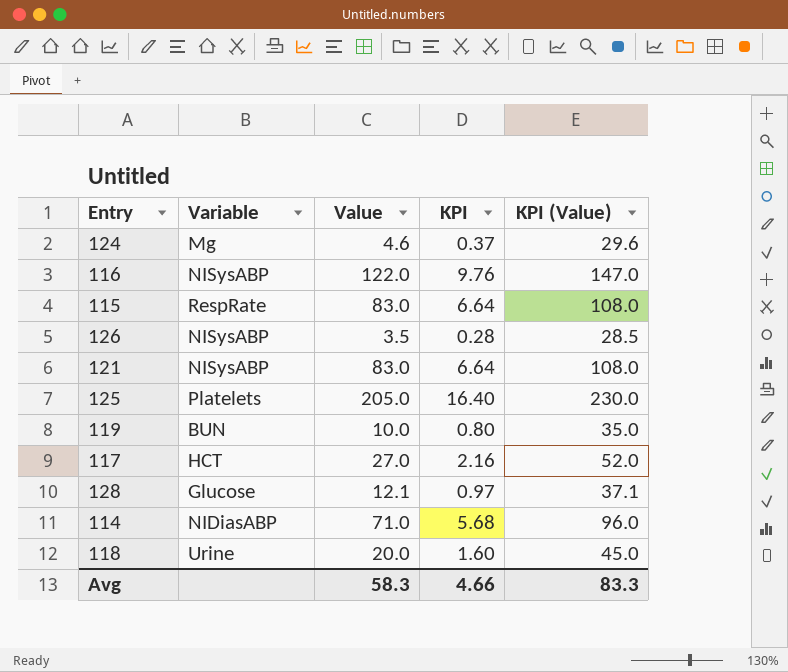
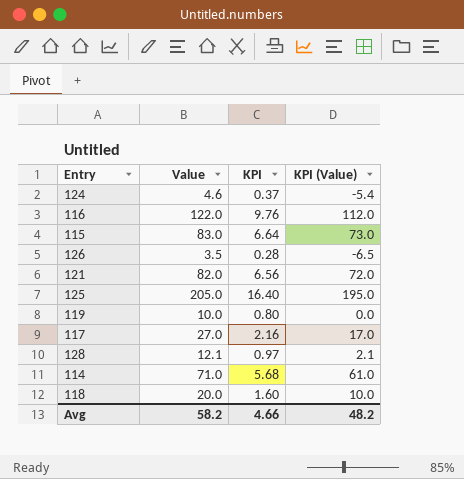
column Variable | position: 2 -> none
column KPI (Value) | formula: [Value] + 25 -> [Value] - 10
121 | Value: 83.0 -> 82.0
121 | KPI: 6.64 -> 6.56
Avg | Value: 58.3 -> 58.2
Avg | KPI (Value): 83.3 -> 48.2

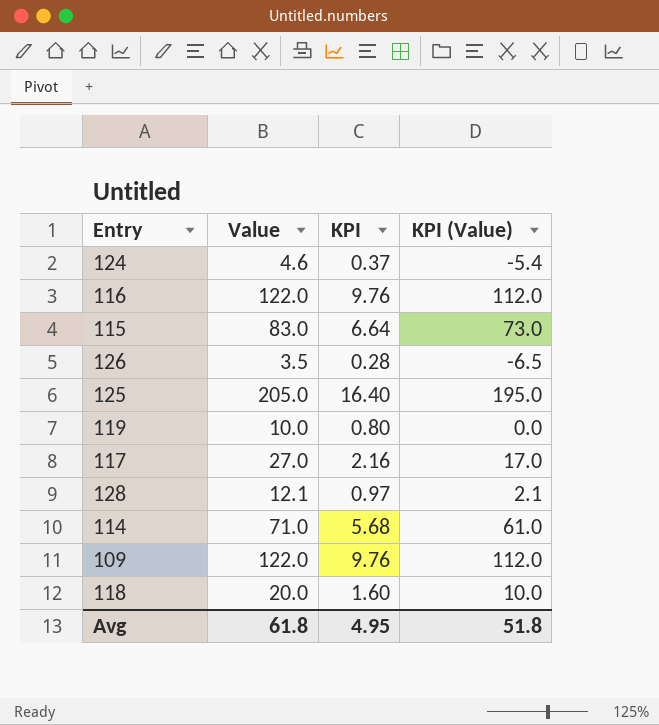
row 121: 82.0 | 6.56 | 72.0 -> none
row 109: none -> 122.0 | 9.76 | 112.0
Avg | Value: 58.2 -> 61.8
Avg | KPI: 4.66 -> 4.95
Avg | KPI (Value): 48.2 -> 51.8

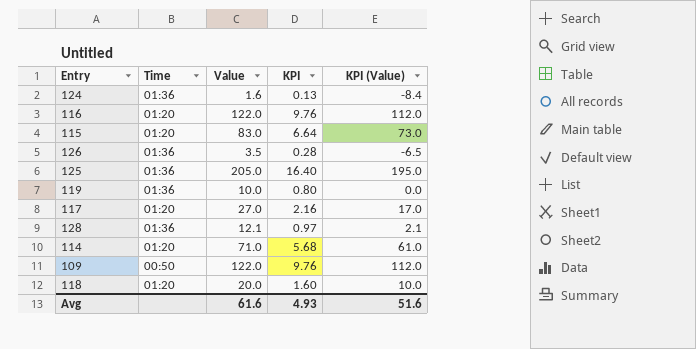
column Time | position: none -> 2
124 | Value: 4.6 -> 1.6
124 | KPI: 0.37 -> 0.13
124 | KPI (Value): -5.4 -> -8.4
Avg | Value: 61.8 -> 61.6
Avg | KPI: 4.95 -> 4.93
Avg | KPI (Value): 51.8 -> 51.6

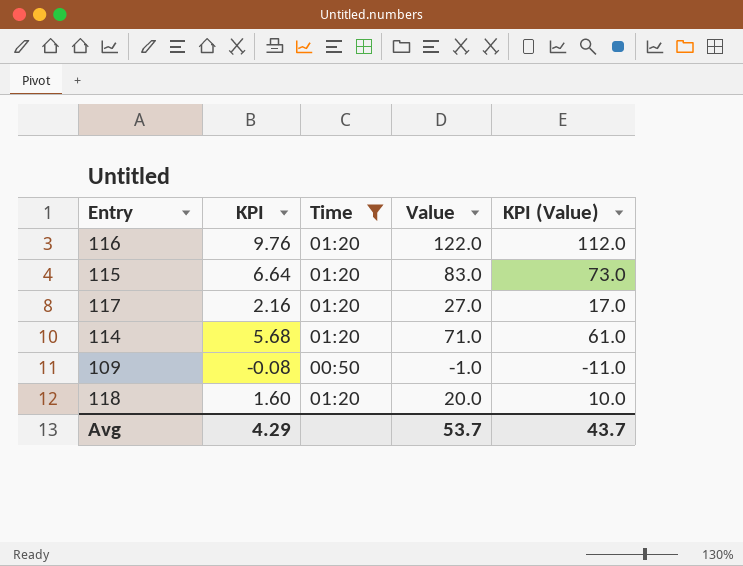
filter: none -> Time != 01:36
column KPI | position: 4 -> 2
109 | KPI: 9.76 -> -0.08
109 | Value: 122.0 -> -1.0
109 | KPI (Value): 112.0 -> -11.0
Avg | KPI: 4.93 -> 4.29
Avg | Value: 61.6 -> 53.7
Avg | KPI (Value): 51.6 -> 43.7

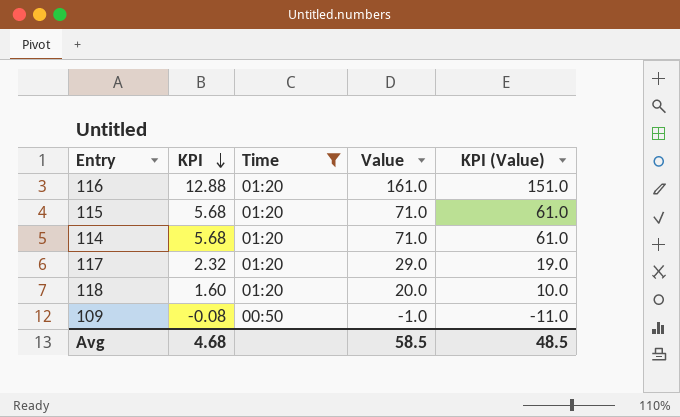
row order: none -> KPI descending
116 | KPI: 9.76 -> 12.88
116 | Value: 122.0 -> 161.0
116 | KPI (Value): 112.0 -> 151.0
115 | KPI: 6.64 -> 5.68
115 | Value: 83.0 -> 71.0
115 | KPI (Value): 73.0 -> 61.0
117 | KPI: 2.16 -> 2.32
117 | Value: 27.0 -> 29.0
117 | KPI (Value): 17.0 -> 19.0
Avg | KPI: 4.29 -> 4.68
Avg | Value: 53.7 -> 58.5
Avg | KPI (Value): 43.7 -> 48.5

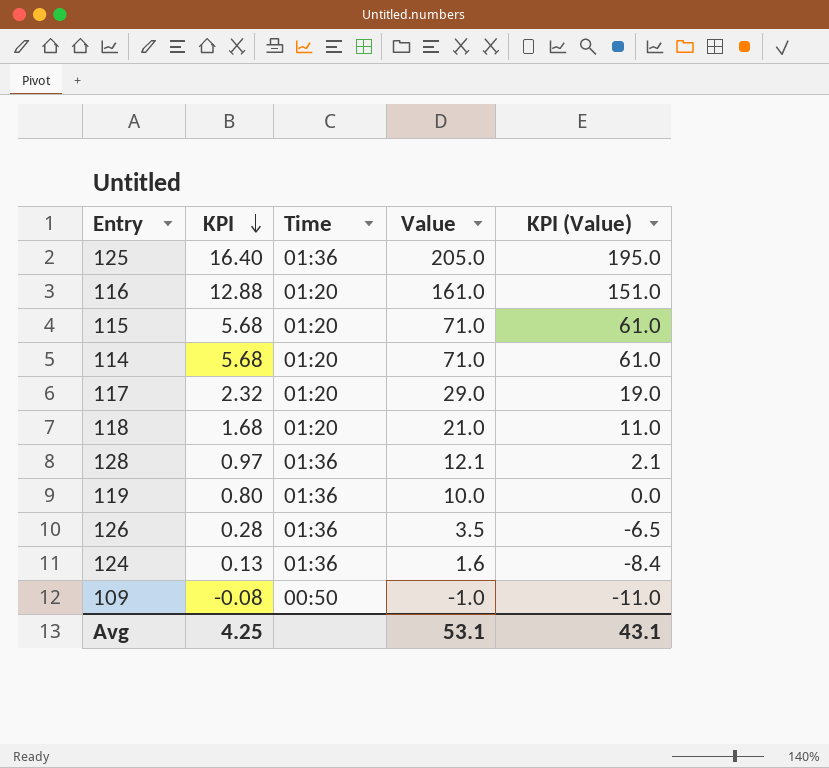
filter: Time != 01:36 -> none
118 | KPI: 1.60 -> 1.68
118 | Value: 20.0 -> 21.0
118 | KPI (Value): 10.0 -> 11.0
Avg | KPI: 4.68 -> 4.25
Avg | Value: 58.5 -> 53.1
Avg | KPI (Value): 48.5 -> 43.1

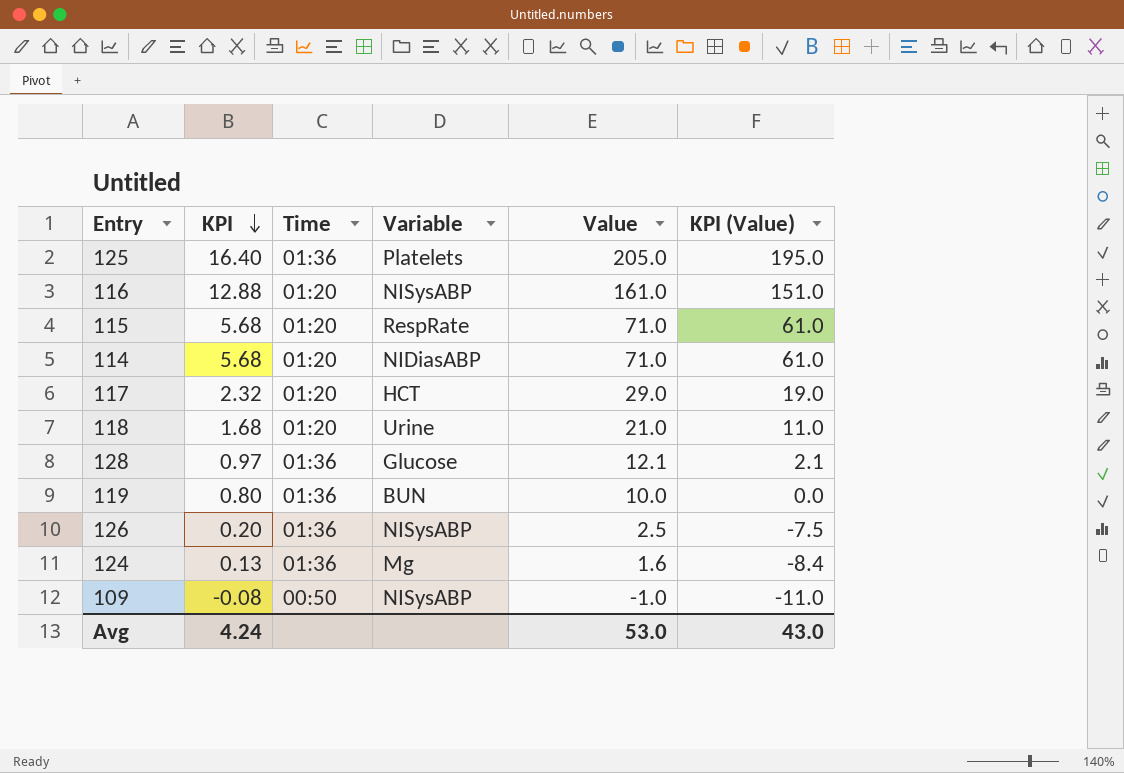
column Variable | position: none -> 4
126 | KPI: 0.28 -> 0.20
126 | Value: 3.5 -> 2.5
126 | KPI (Value): -6.5 -> -7.5
Avg | KPI: 4.25 -> 4.24
Avg | Value: 53.1 -> 53.0
Avg | KPI (Value): 43.1 -> 43.0

